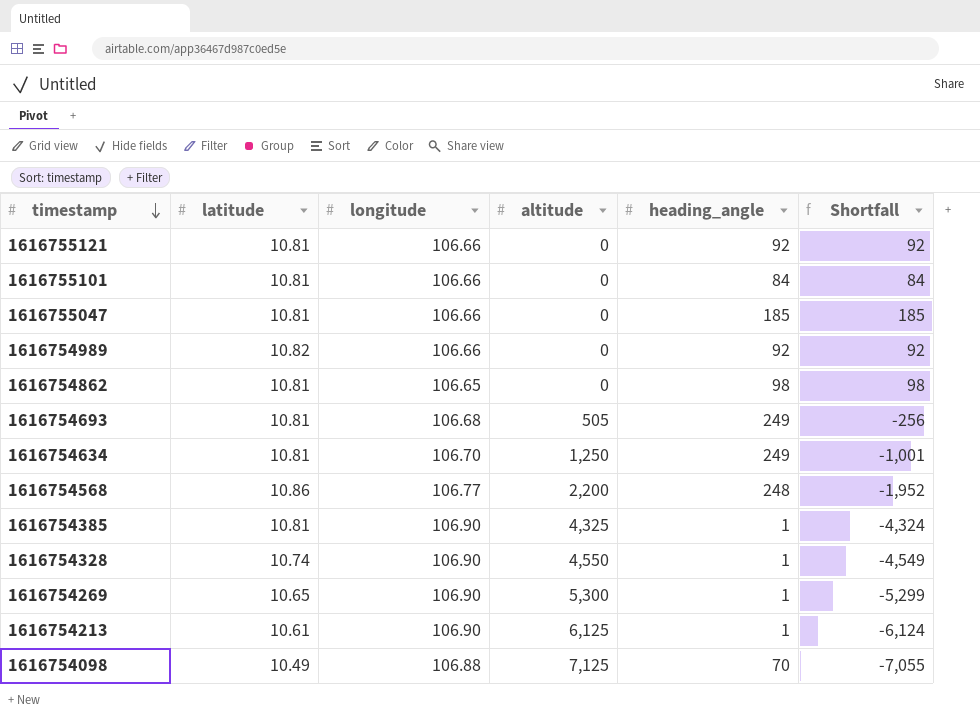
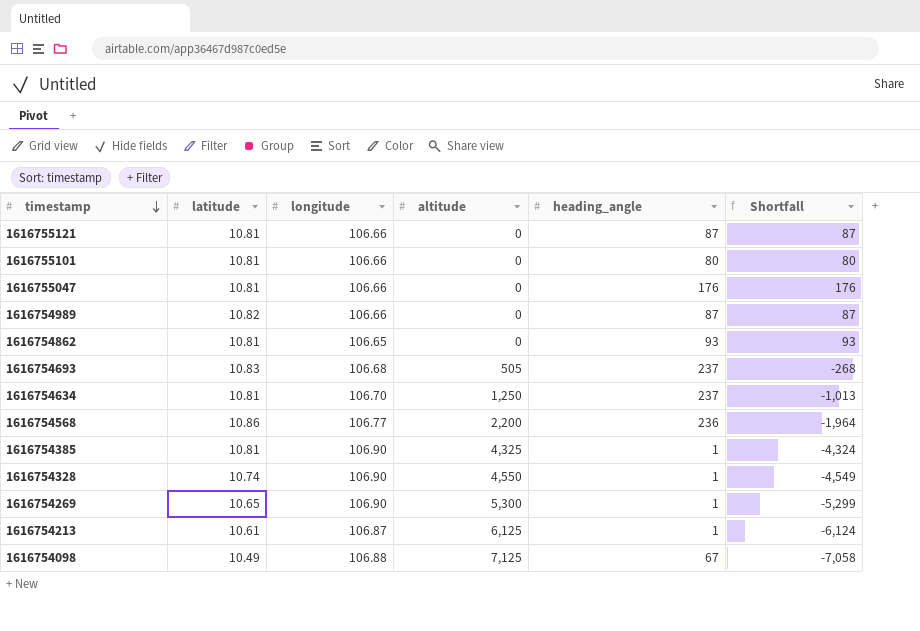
1616755121 | heading_angle: 92 -> 87
1616755121 | Shortfall: 92 -> 87
1616755101 | heading_angle: 84 -> 80
1616755101 | Shortfall: 84 -> 80
1616755047 | heading_angle: 185 -> 176
1616755047 | Shortfall: 185 -> 176
1616754989 | heading_angle: 92 -> 87
1616754989 | Shortfall: 92 -> 87
1616754862 | heading_angle: 98 -> 93
1616754862 | Shortfall: 98 -> 93
1616754693 | latitude: 10.81 -> 10.83
1616754693 | heading_angle: 249 -> 237
1616754693 | Shortfall: -256 -> -268
1616754634 | heading_angle: 249 -> 237
1616754634 | Shortfall: -1,001 -> -1,013
1616754568 | heading_angle: 248 -> 236
1616754568 | Shortfall: -1,952 -> -1,964
1616754213 | longitude: 106.90 -> 106.87
1616754098 | heading_angle: 70 -> 67
1616754098 | Shortfall: -7,055 -> -7,058

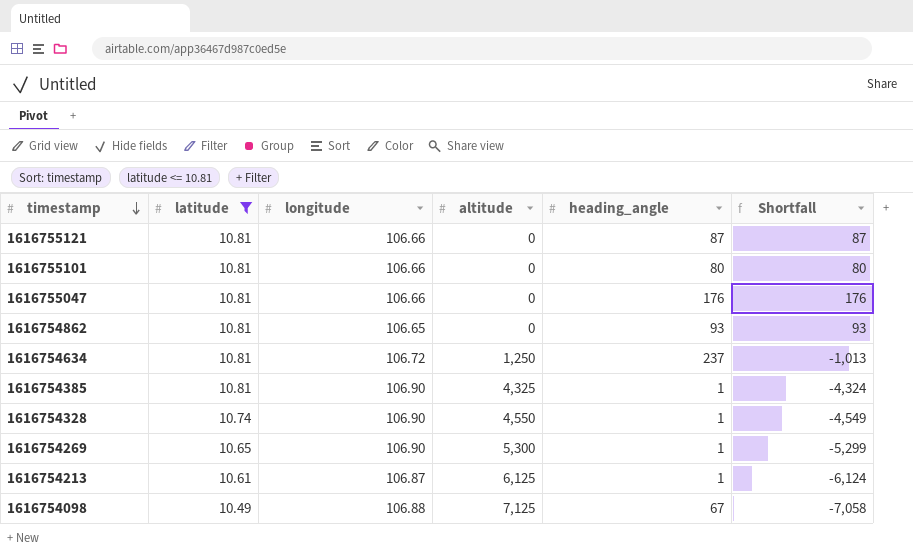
filter: none -> latitude <= 10.81
1616754634 | longitude: 106.70 -> 106.72

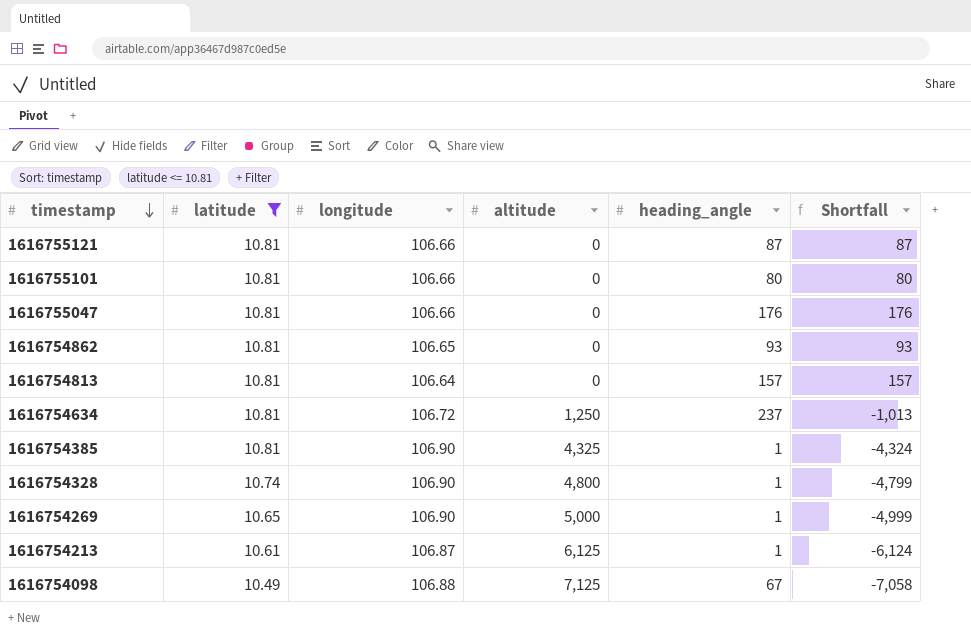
row 1616754813: none -> 10.81 | 106.64 | 0 | 157 | 157
1616754328 | altitude: 4,550 -> 4,800
1616754328 | Shortfall: -4,549 -> -4,799
1616754269 | altitude: 5,300 -> 5,000
1616754269 | Shortfall: -5,299 -> -4,999

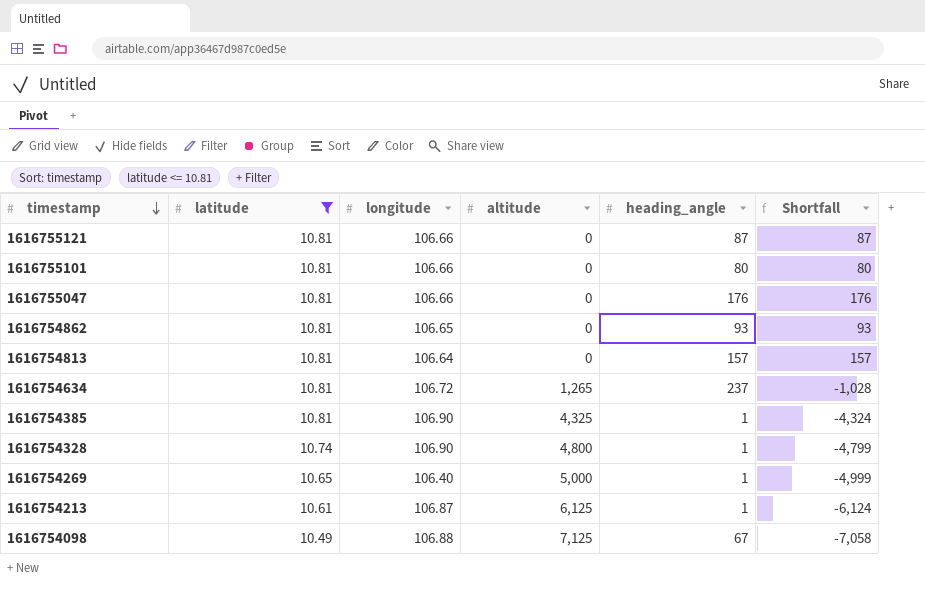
1616754634 | altitude: 1,250 -> 1,265
1616754634 | Shortfall: -1,013 -> -1,028
1616754269 | longitude: 106.90 -> 106.40

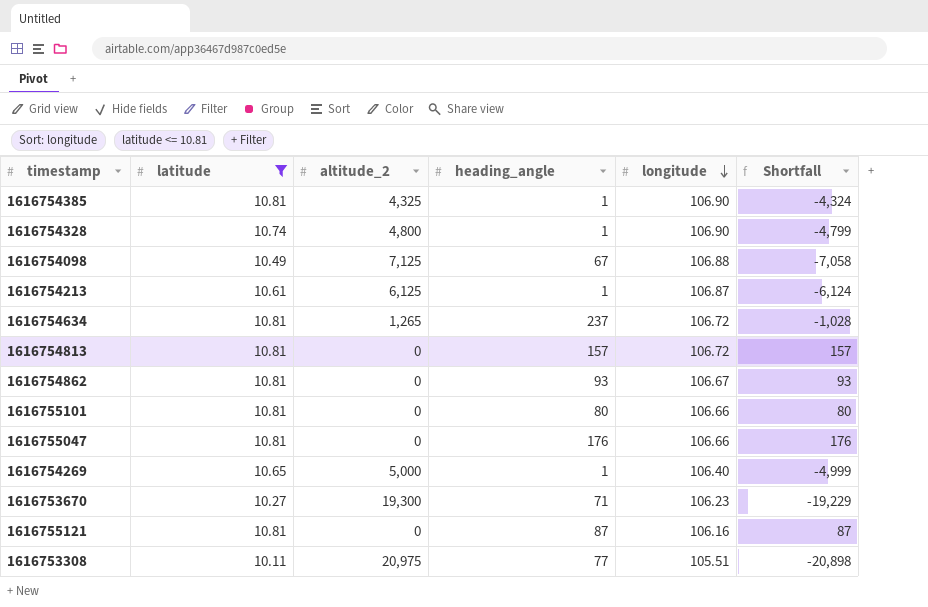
row order: timestamp descending -> longitude descending
column name: altitude -> altitude_2
column longitude | position: 3 -> 5
1616754813 | longitude: 106.64 -> 106.72
1616754862 | longitude: 106.65 -> 106.67
row 1616753670: none -> 10.27 | 19,300 | 71 | 106.23 | -19,229
1616755121 | longitude: 106.66 -> 106.16
row 1616753308: none -> 10.11 | 20,975 | 77 | 105.51 | -20,898

